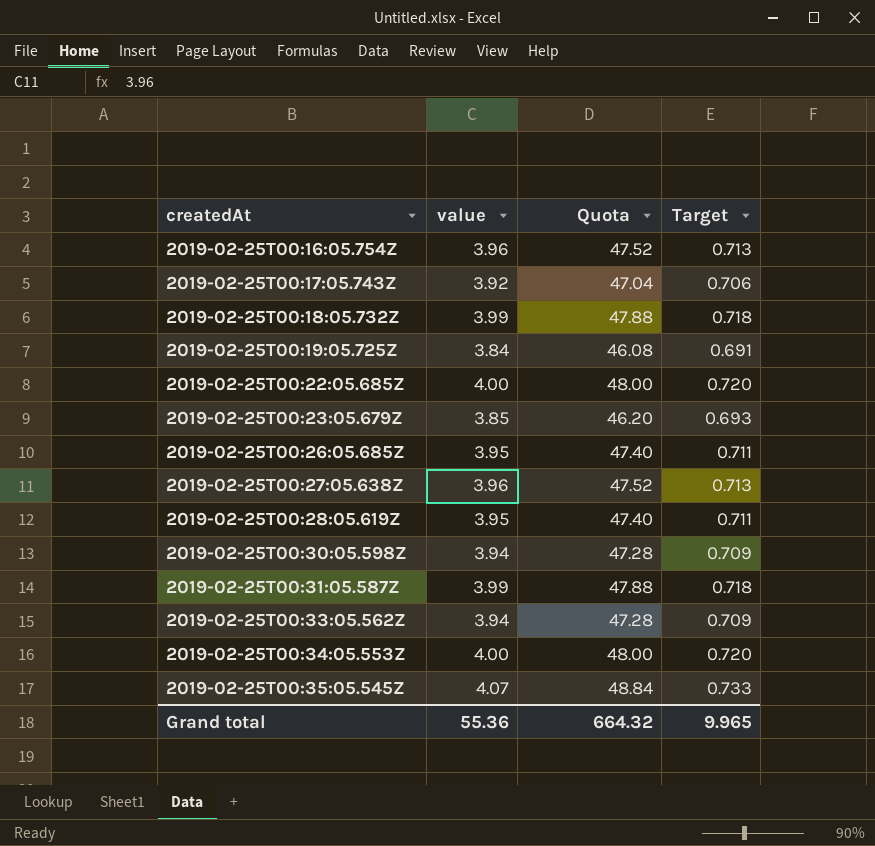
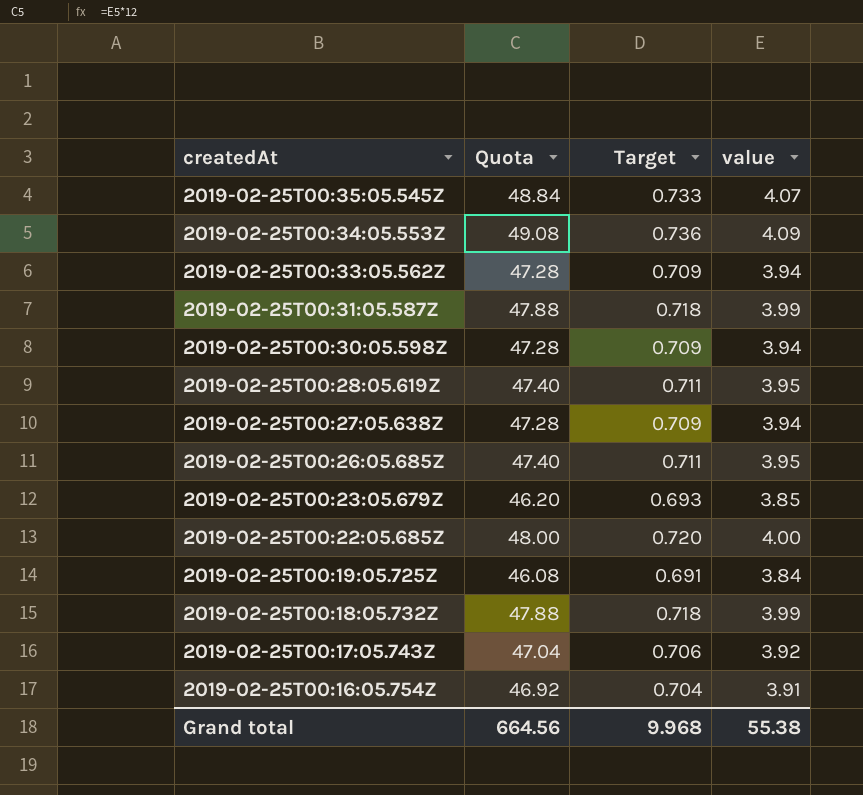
row order: createdAt ascending -> createdAt descending
column value | position: 2 -> 4
2019-02-25T00:34:05.553Z | Quota: 48.00 -> 49.08
2019-02-25T00:34:05.553Z | Target: 0.720 -> 0.736
2019-02-25T00:34:05.553Z | value: 4.00 -> 4.09
2019-02-25T00:27:05.638Z | Quota: 47.52 -> 47.28
2019-02-25T00:27:05.638Z | Target: 0.713 -> 0.709
2019-02-25T00:27:05.638Z | value: 3.96 -> 3.94
2019-02-25T00:16:05.754Z | Quota: 47.52 -> 46.92
2019-02-25T00:16:05.754Z | Target: 0.713 -> 0.704
2019-02-25T00:16:05.754Z | value: 3.96 -> 3.91
Grand total | Quota: 664.32 -> 664.56
Grand total | Target: 9.965 -> 9.968
Grand total | value: 55.36 -> 55.38

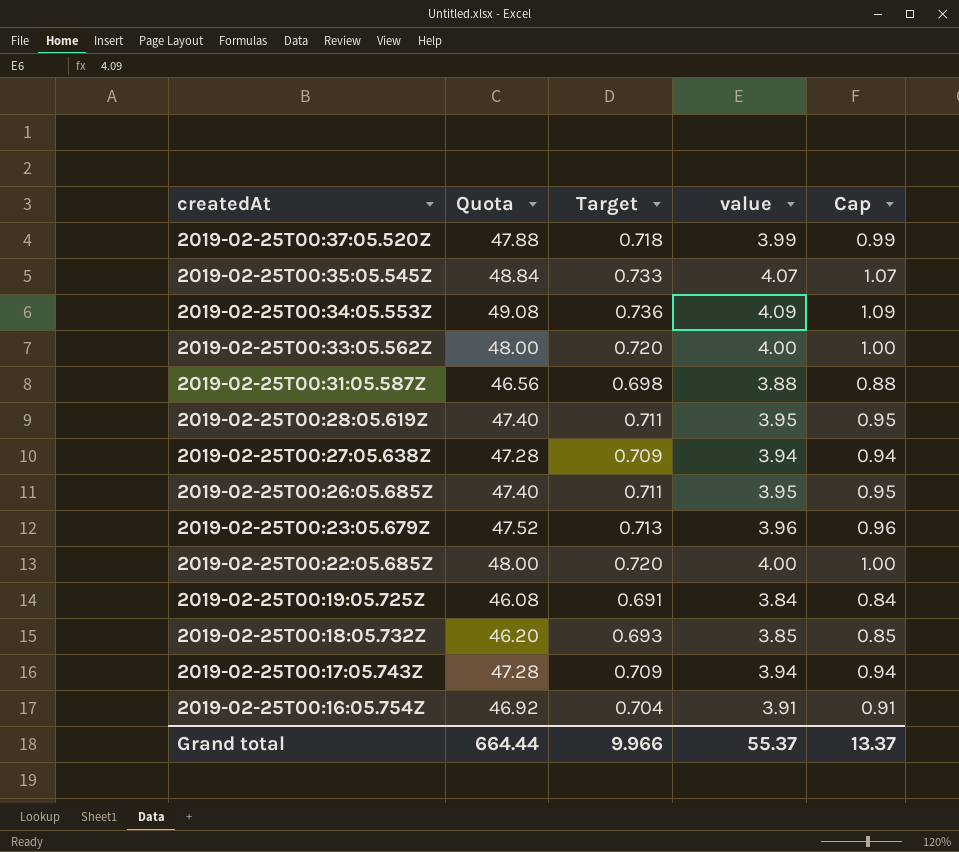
column Cap | formula: none -> [value] - 3
row 2019-02-25T00:30:05.598Z: 47.28 | 0.709 | 3.94 -> none
row 2019-02-25T00:37:05.520Z: none -> 47.88 | 0.718 | 3.99 | 0.99
2019-02-25T00:33:05.562Z | Quota: 47.28 -> 48.00
2019-02-25T00:33:05.562Z | Target: 0.709 -> 0.720
2019-02-25T00:33:05.562Z | value: 3.94 -> 4.00
2019-02-25T00:31:05.587Z | Quota: 47.88 -> 46.56
2019-02-25T00:31:05.587Z | Target: 0.718 -> 0.698
2019-02-25T00:31:05.587Z | value: 3.99 -> 3.88
2019-02-25T00:23:05.679Z | Quota: 46.20 -> 47.52
2019-02-25T00:23:05.679Z | Target: 0.693 -> 0.713
2019-02-25T00:23:05.679Z | value: 3.85 -> 3.96
2019-02-25T00:18:05.732Z | Quota: 47.88 -> 46.20
2019-02-25T00:18:05.732Z | Target: 0.718 -> 0.693
2019-02-25T00:18:05.732Z | value: 3.99 -> 3.85
2019-02-25T00:17:05.743Z | Quota: 47.04 -> 47.28
2019-02-25T00:17:05.743Z | Target: 0.706 -> 0.709
2019-02-25T00:17:05.743Z | value: 3.92 -> 3.94
Grand total | Quota: 664.56 -> 664.44
Grand total | Target: 9.968 -> 9.966
Grand total | value: 55.38 -> 55.37

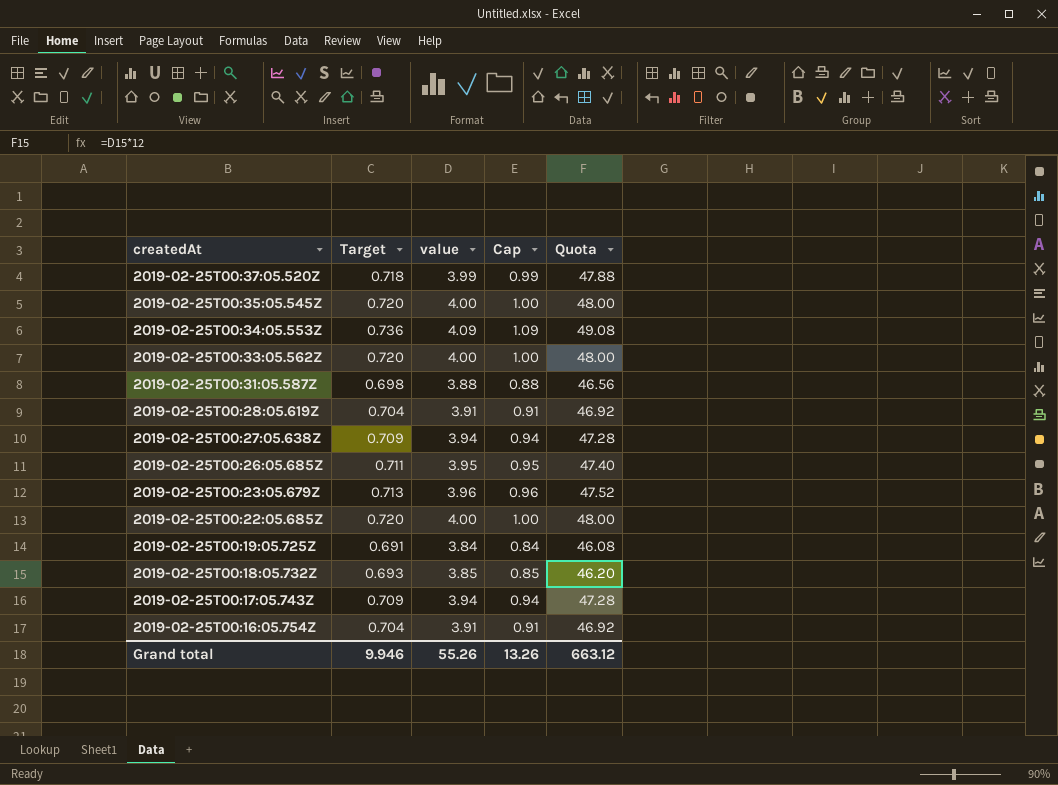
column Quota | position: 2 -> 5
2019-02-25T00:35:05.545Z | Target: 0.733 -> 0.720
2019-02-25T00:35:05.545Z | value: 4.07 -> 4.00
2019-02-25T00:35:05.545Z | Cap: 1.07 -> 1.00
2019-02-25T00:35:05.545Z | Quota: 48.84 -> 48.00
2019-02-25T00:28:05.619Z | Target: 0.711 -> 0.704
2019-02-25T00:28:05.619Z | value: 3.95 -> 3.91
2019-02-25T00:28:05.619Z | Cap: 0.95 -> 0.91
2019-02-25T00:28:05.619Z | Quota: 47.40 -> 46.92
Grand total | Target: 9.966 -> 9.946
Grand total | value: 55.37 -> 55.26
Grand total | Cap: 13.37 -> 13.26
Grand total | Quota: 664.44 -> 663.12

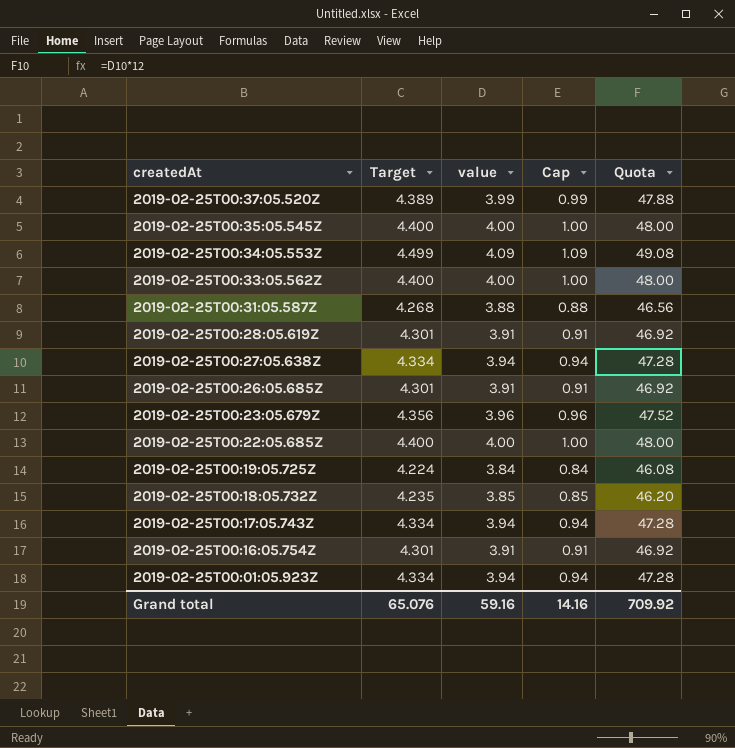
column Target | formula: [value] * 0.18 -> [value] * 1.1
2019-02-25T00:26:05.685Z | value: 3.95 -> 3.91
2019-02-25T00:26:05.685Z | Cap: 0.95 -> 0.91
2019-02-25T00:26:05.685Z | Quota: 47.40 -> 46.92
row 2019-02-25T00:01:05.923Z: none -> 4.334 | 3.94 | 0.94 | 47.28
Grand total | Target: 9.946 -> 65.076
Grand total | value: 55.26 -> 59.16
Grand total | Cap: 13.26 -> 14.16
Grand total | Quota: 663.12 -> 709.92

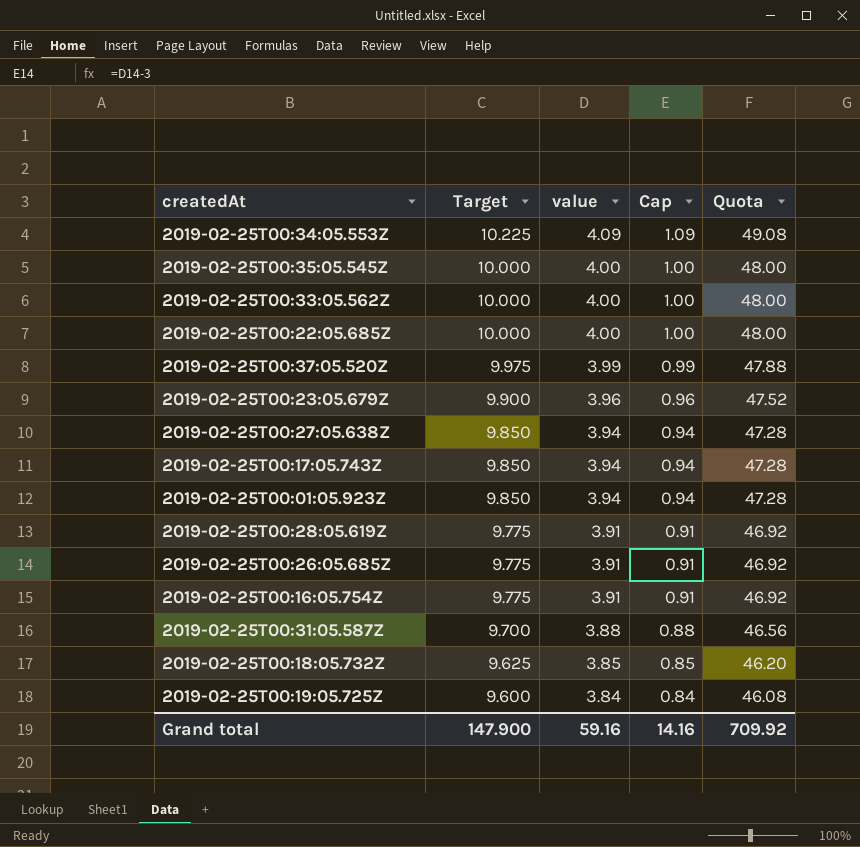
row order: createdAt descending -> Target descending
column Target | formula: [value] * 1.1 -> [value] * 2.5
Grand total | Target: 65.076 -> 147.900

